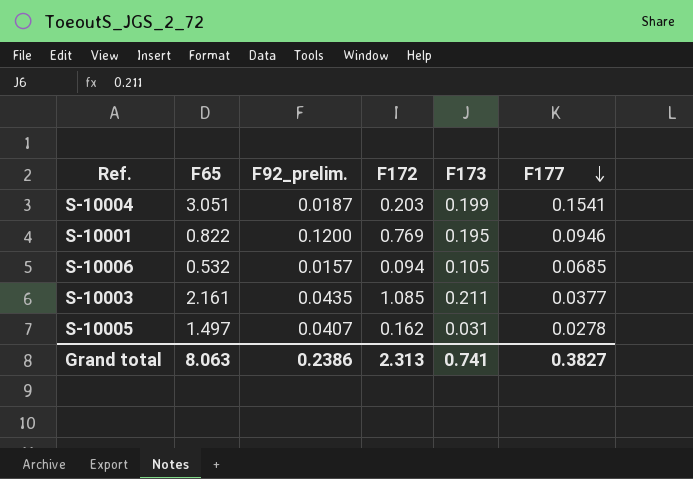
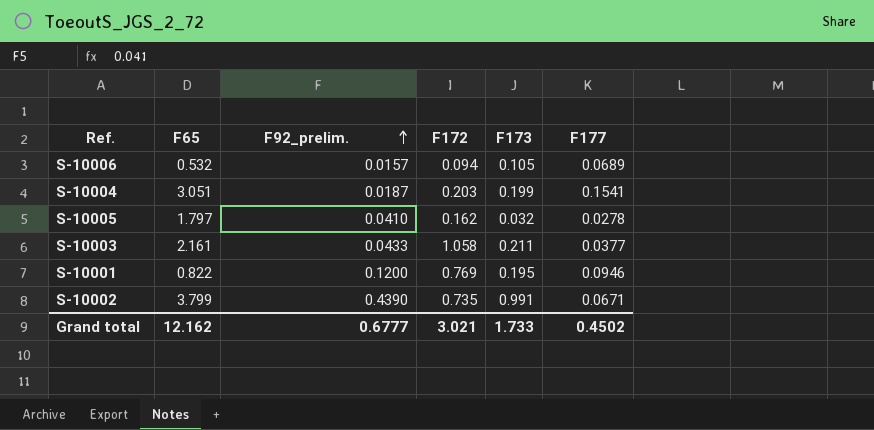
row order: F177 descending -> F92_prelim. ascending
S-10006 | F177: 0.0685 -> 0.0689
S-10005 | F65: 1.497 -> 1.797
S-10005 | F92_prelim.: 0.0407 -> 0.0410
S-10005 | F173: 0.031 -> 0.032
S-10003 | F92_prelim.: 0.0435 -> 0.0433
S-10003 | F172: 1.085 -> 1.058
row S-10002: none -> 3.799 | 0.4390 | 0.735 | 0.991 | 0.0671
Grand total | F65: 8.063 -> 12.162
Grand total | F92_prelim.: 0.2386 -> 0.6777
Grand total | F172: 2.313 -> 3.021
Grand total | F173: 0.741 -> 1.733
Grand total | F177: 0.3827 -> 0.4502

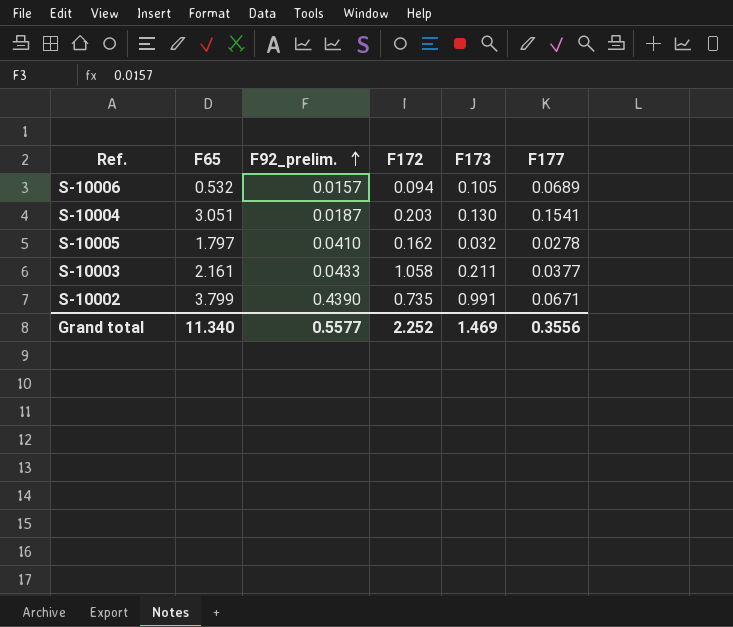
row S-10001: 0.822 | 0.1200 | 0.769 | 0.195 | 0.0946 -> none
S-10004 | F173: 0.199 -> 0.130
Grand total | F65: 12.162 -> 11.340
Grand total | F92_prelim.: 0.6777 -> 0.5577
Grand total | F172: 3.021 -> 2.252
Grand total | F173: 1.733 -> 1.469
Grand total | F177: 0.4502 -> 0.3556

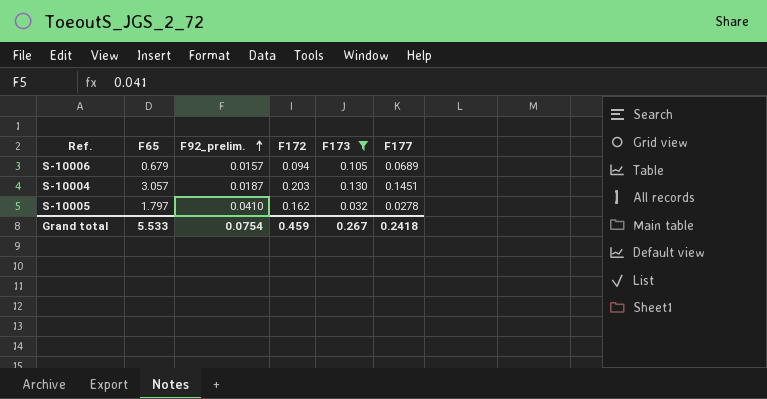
filter: none -> F173 <= 0.130
S-10006 | F65: 0.532 -> 0.679
S-10004 | F65: 3.051 -> 3.057
S-10004 | F177: 0.1541 -> 0.1451
Grand total | F65: 11.340 -> 5.533
Grand total | F92_prelim.: 0.5577 -> 0.0754
Grand total | F172: 2.252 -> 0.459
Grand total | F173: 1.469 -> 0.267
Grand total | F177: 0.3556 -> 0.2418

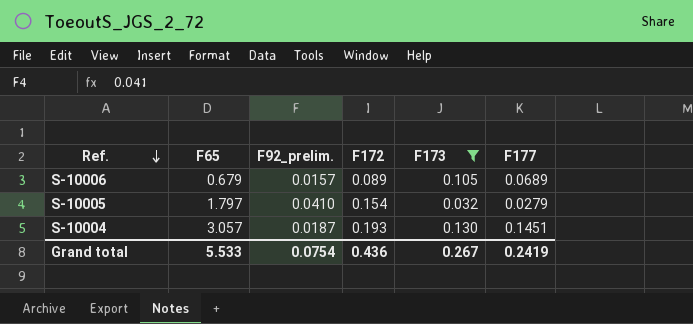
row order: F92_prelim. ascending -> Ref. descending
S-10006 | F172: 0.094 -> 0.089
S-10005 | F172: 0.162 -> 0.154
S-10005 | F177: 0.0278 -> 0.0279
S-10004 | F172: 0.203 -> 0.193
Grand total | F172: 0.459 -> 0.436
Grand total | F177: 0.2418 -> 0.2419

